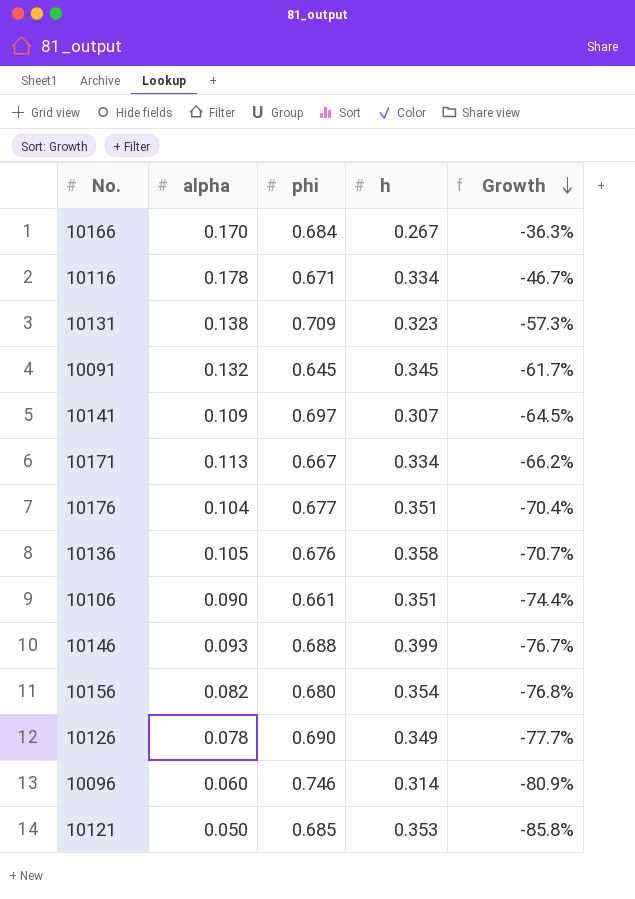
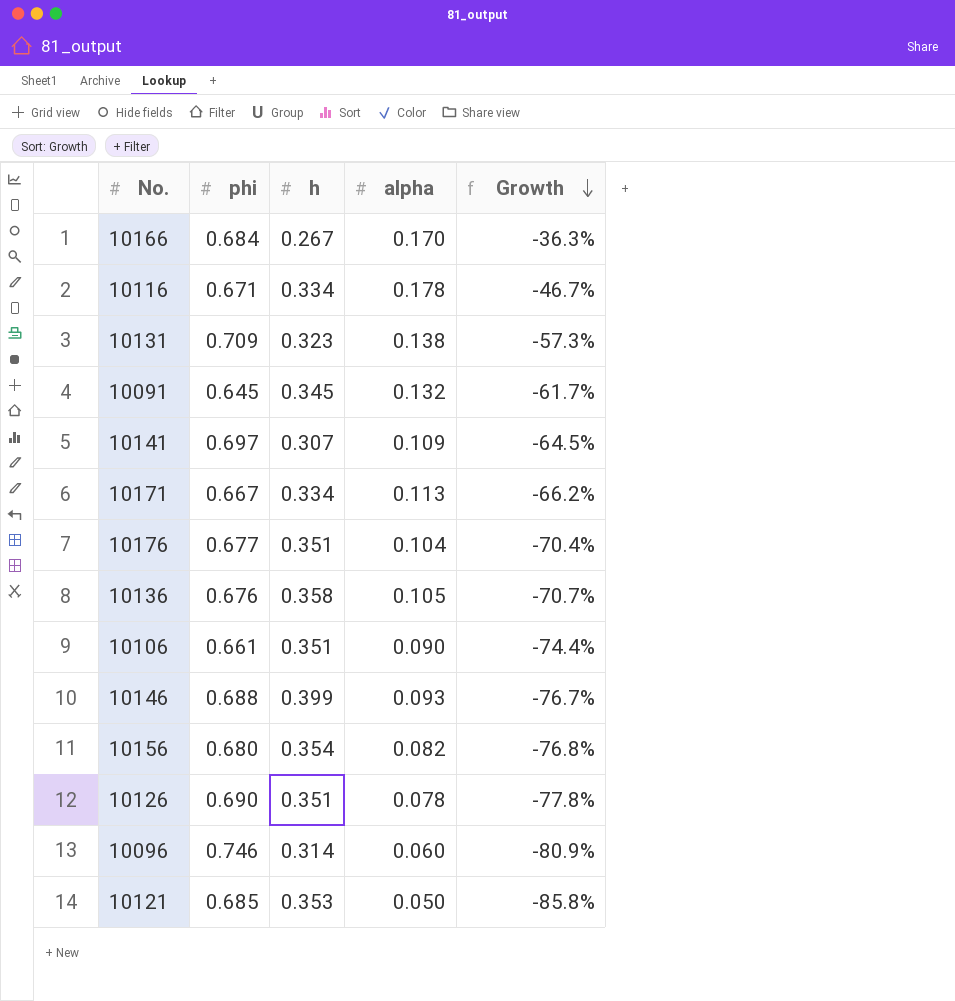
column alpha | position: 2 -> 4
10126 | h: 0.349 -> 0.351
10126 | Growth: -77.7% -> -77.8%

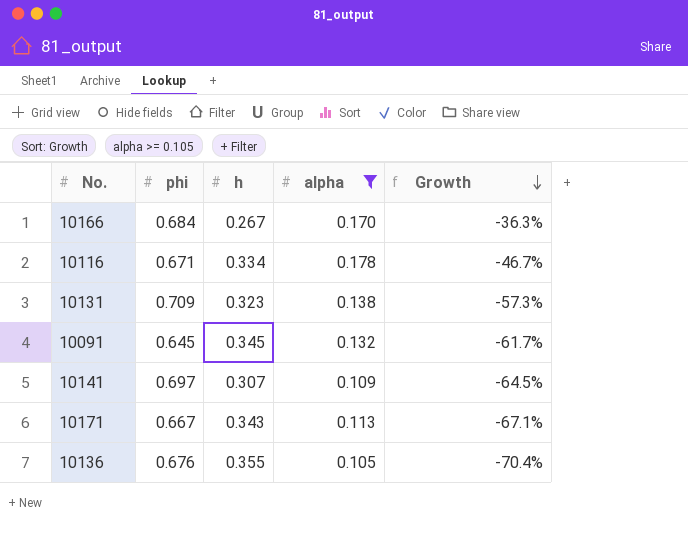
filter: none -> alpha >= 0.105
10171 | h: 0.334 -> 0.343
10171 | Growth: -66.2% -> -67.1%
10136 | h: 0.358 -> 0.355
10136 | Growth: -70.7% -> -70.4%

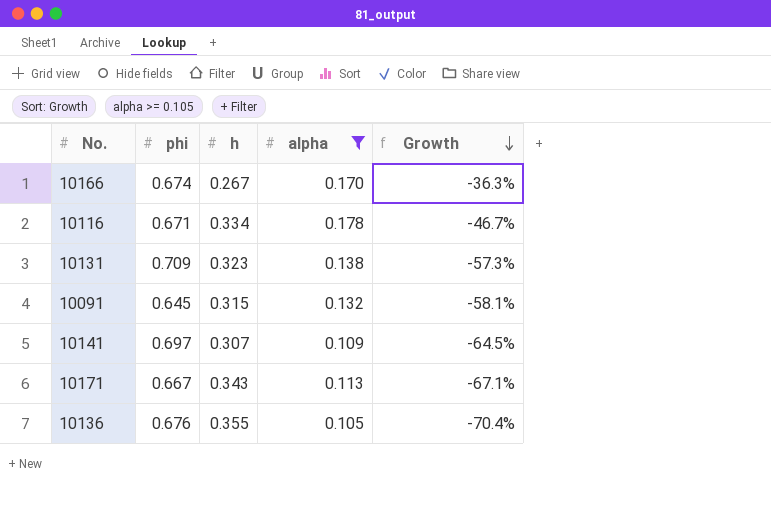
10166 | phi: 0.684 -> 0.674
10091 | h: 0.345 -> 0.315
10091 | Growth: -61.7% -> -58.1%

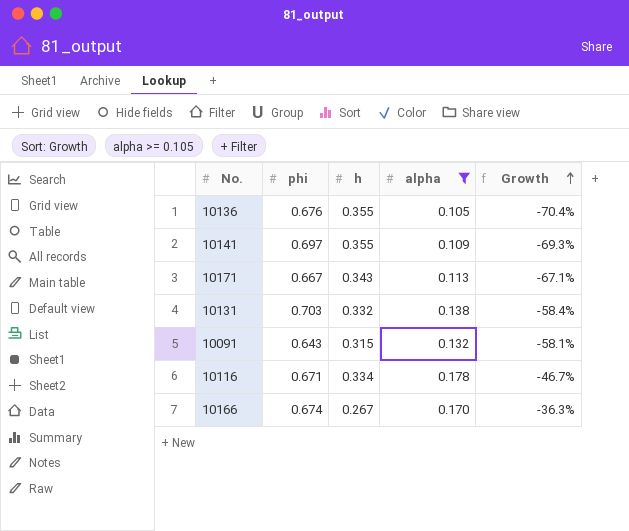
row order: Growth descending -> Growth ascending
10141 | h: 0.307 -> 0.355
10141 | Growth: -64.5% -> -69.3%
10131 | phi: 0.709 -> 0.703
10131 | h: 0.323 -> 0.332
10131 | Growth: -57.3% -> -58.4%
10091 | phi: 0.645 -> 0.643

